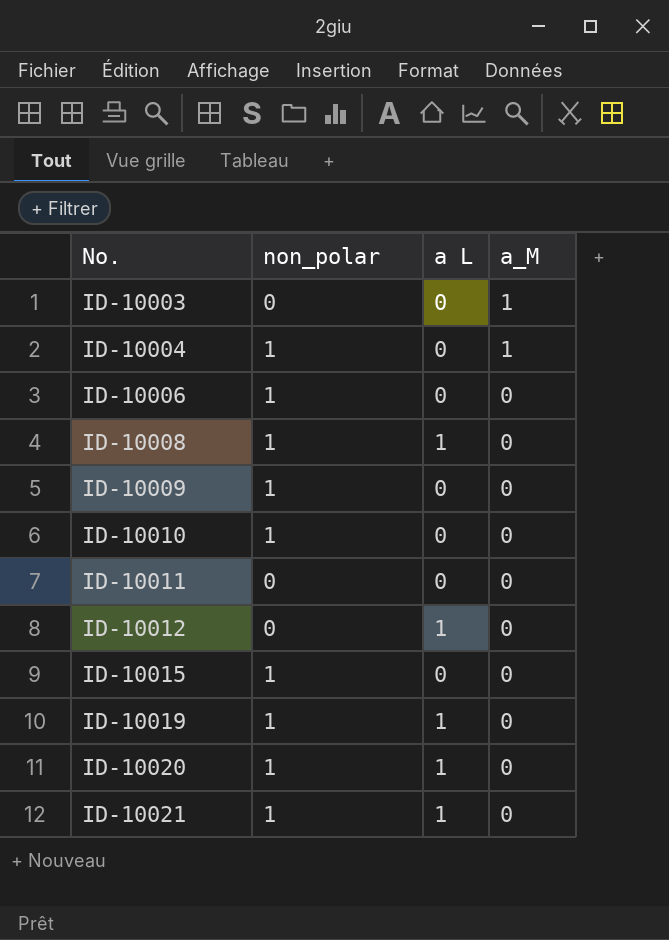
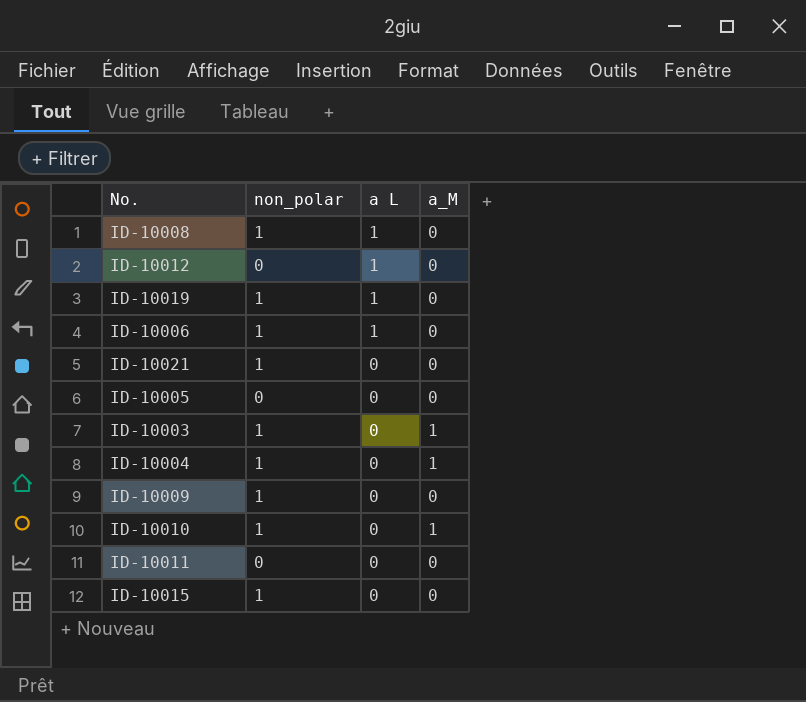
row order: No. ascending -> a L descending
row ID-10020: 1 | 1 | 0 -> none
ID-10006 | a L: 0 -> 1
ID-10021 | a L: 1 -> 0
row ID-10005: none -> 0 | 0 | 0
ID-10003 | non_polar: 0 -> 1
ID-10010 | a_M: 0 -> 1

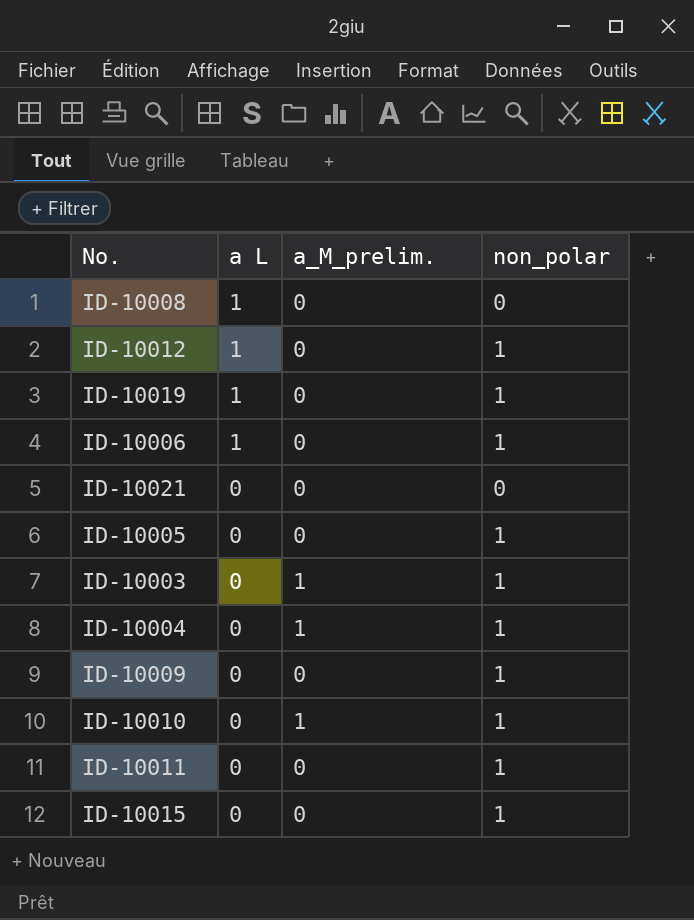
column name: a_M -> a_M_prelim.
column non_polar | position: 2 -> 4
ID-10008 | non_polar: 1 -> 0
ID-10012 | non_polar: 0 -> 1
ID-10021 | non_polar: 1 -> 0
ID-10005 | non_polar: 0 -> 1
ID-10011 | non_polar: 0 -> 1

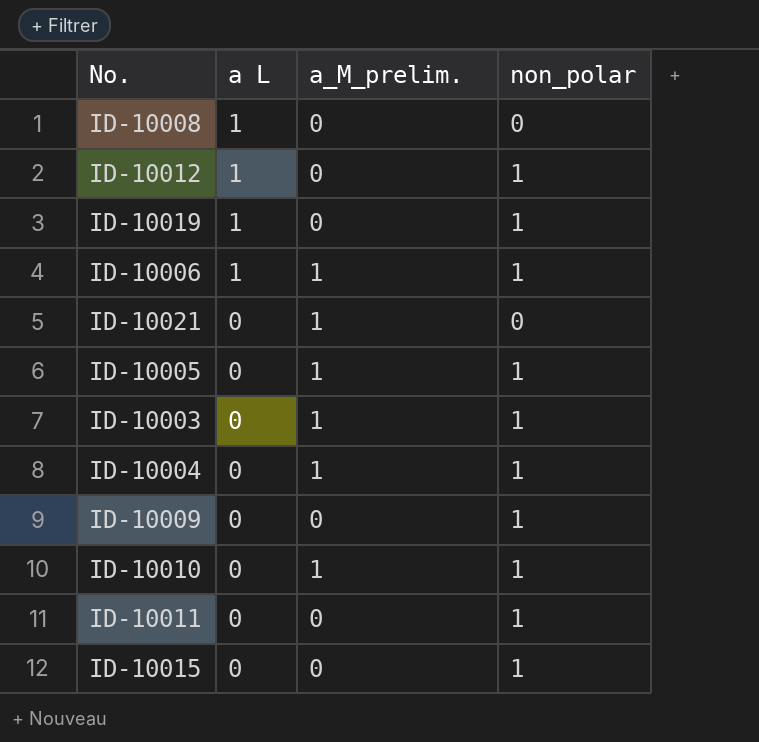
ID-10006 | a_M_prelim.: 0 -> 1
ID-10021 | a_M_prelim.: 0 -> 1
ID-10005 | a_M_prelim.: 0 -> 1

